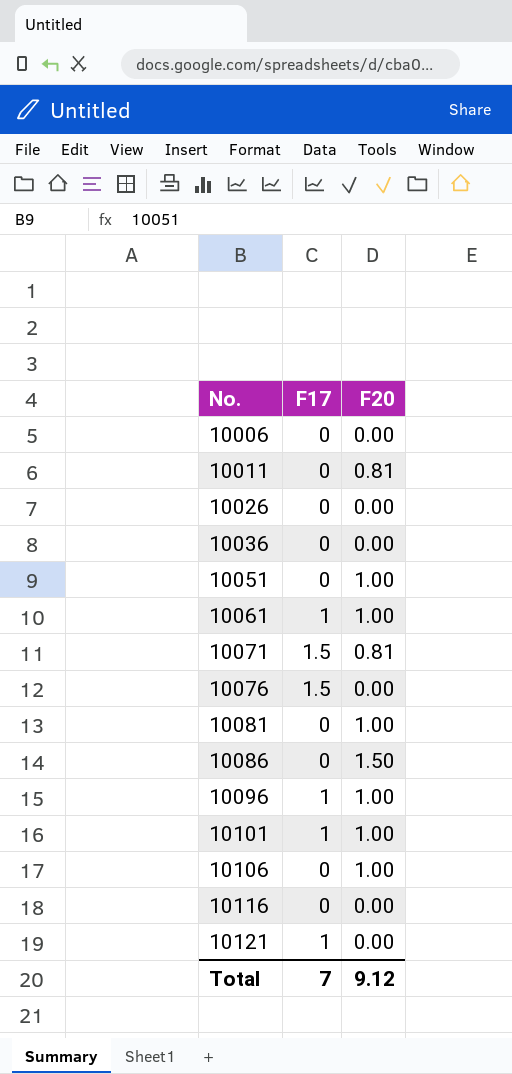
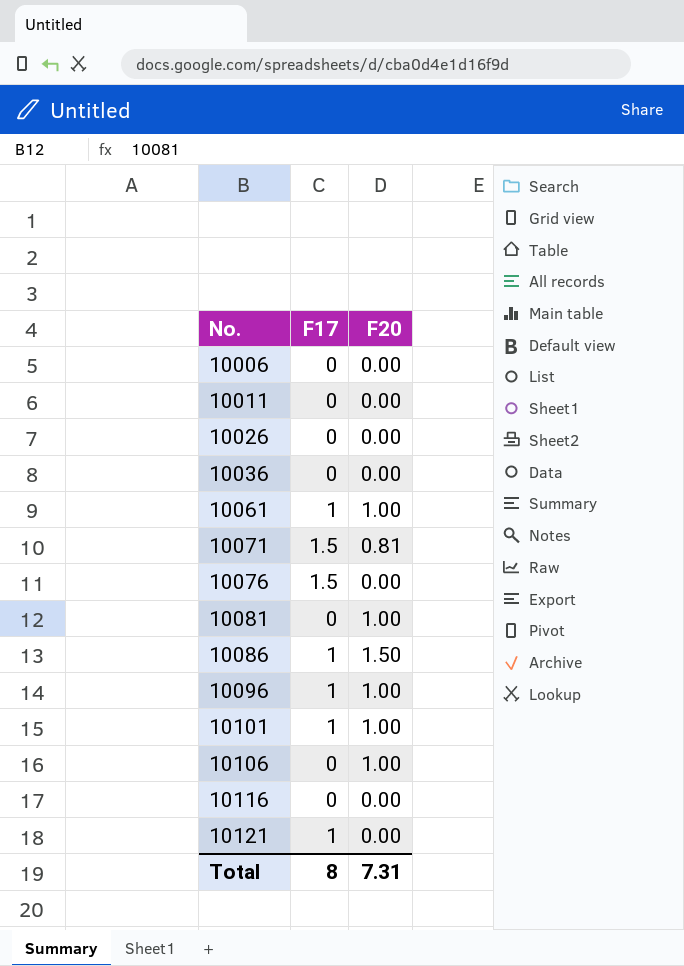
row 10051: 0 | 1.00 -> none
10011 | F20: 0.81 -> 0.00
10086 | F17: 0 -> 1
Total | F17: 7 -> 8
Total | F20: 9.12 -> 7.31

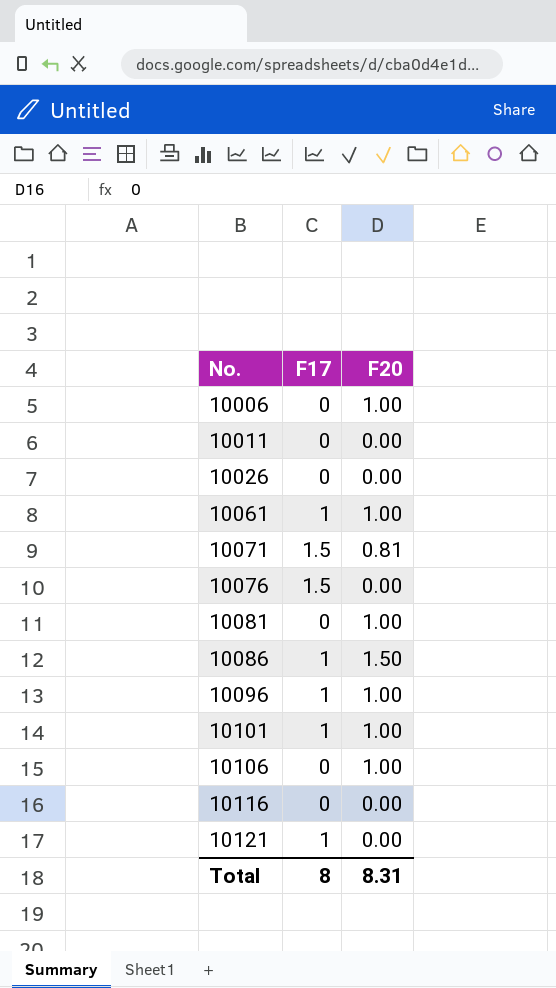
row 10036: 0 | 0.00 -> none
10006 | F20: 0.00 -> 1.00
Total | F20: 7.31 -> 8.31

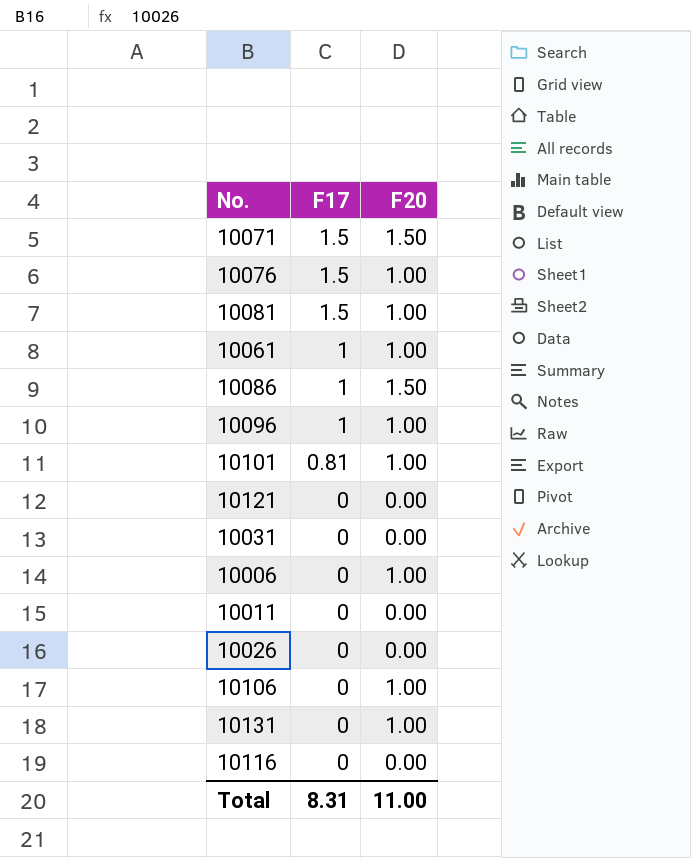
row order: No. ascending -> F17 descending
10071 | F20: 0.81 -> 1.50
10076 | F20: 0.00 -> 1.00
10081 | F17: 0 -> 1.5
10101 | F17: 1 -> 0.81
10121 | F17: 1 -> 0
row 10031: none -> 0 | 0.00
row 10131: none -> 0 | 1.00
Total | F17: 8 -> 8.31
Total | F20: 8.31 -> 11.00

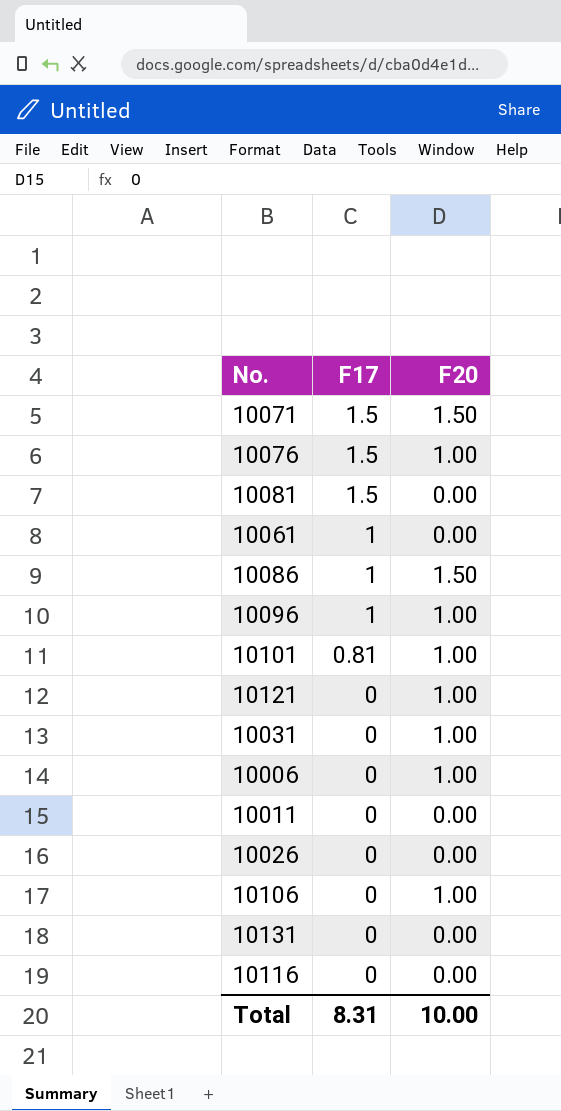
10081 | F20: 1.00 -> 0.00
10061 | F20: 1.00 -> 0.00
10121 | F20: 0.00 -> 1.00
10031 | F20: 0.00 -> 1.00
10131 | F20: 1.00 -> 0.00
Total | F20: 11.00 -> 10.00

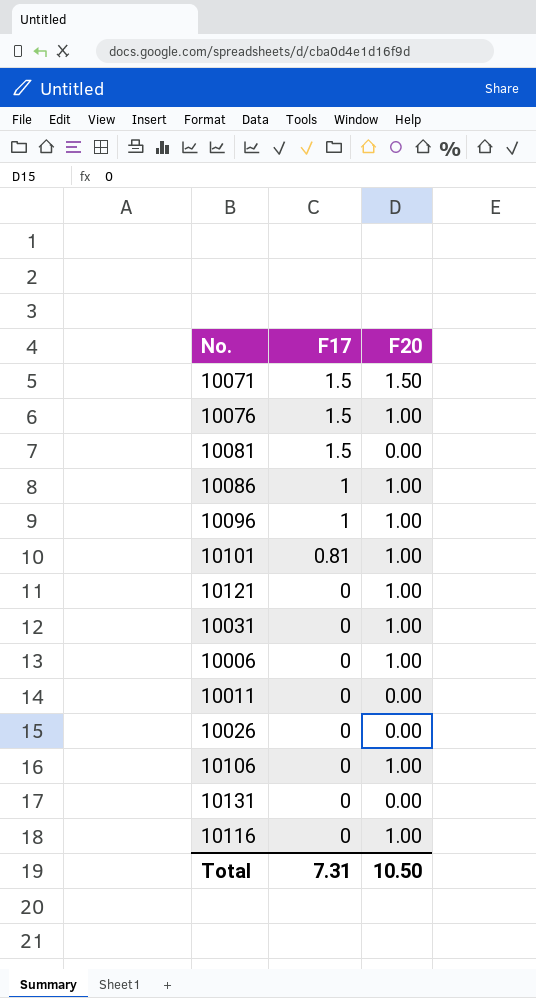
row 10061: 1 | 0.00 -> none
10086 | F20: 1.50 -> 1.00
10116 | F20: 0.00 -> 1.00
Total | F17: 8.31 -> 7.31
Total | F20: 10.00 -> 10.50

